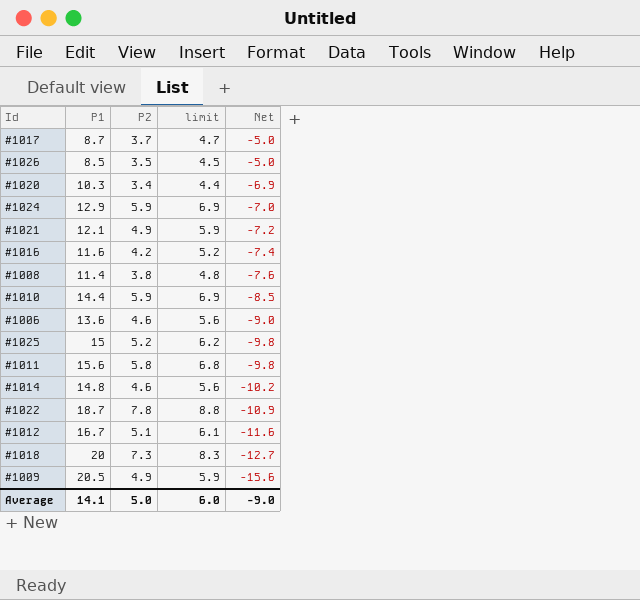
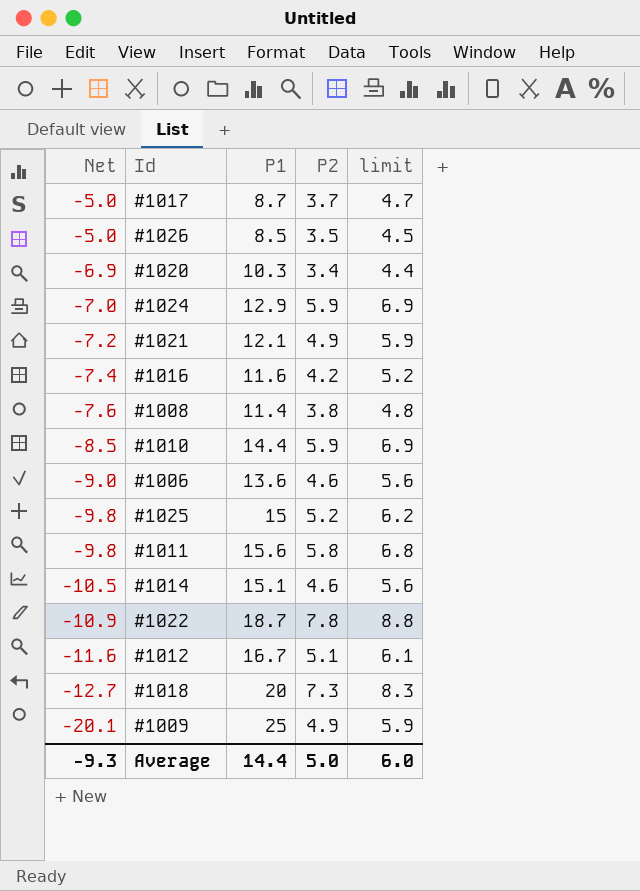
column Net | position: 5 -> 1
#1014 | Net: -10.2 -> -10.5
#1014 | P1: 14.8 -> 15.1
#1009 | Net: -15.6 -> -20.1
#1009 | P1: 20.5 -> 25
Average | Net: -9.0 -> -9.3
Average | P1: 14.1 -> 14.4

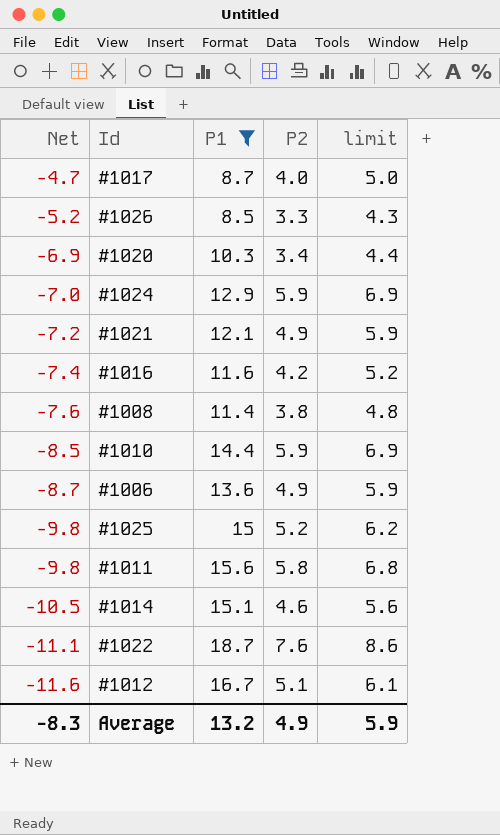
filter: none -> P1 <= 18.7
#1017 | Net: -5.0 -> -4.7
#1017 | P2: 3.7 -> 4.0
#1017 | limit: 4.7 -> 5.0
#1026 | Net: -5.0 -> -5.2
#1026 | P2: 3.5 -> 3.3
#1026 | limit: 4.5 -> 4.3
#1006 | Net: -9.0 -> -8.7
#1006 | P2: 4.6 -> 4.9
#1006 | limit: 5.6 -> 5.9
#1022 | Net: -10.9 -> -11.1
#1022 | P2: 7.8 -> 7.6
#1022 | limit: 8.8 -> 8.6
Average | Net: -9.3 -> -8.3
Average | P1: 14.4 -> 13.2
Average | P2: 5.0 -> 4.9
Average | limit: 6.0 -> 5.9

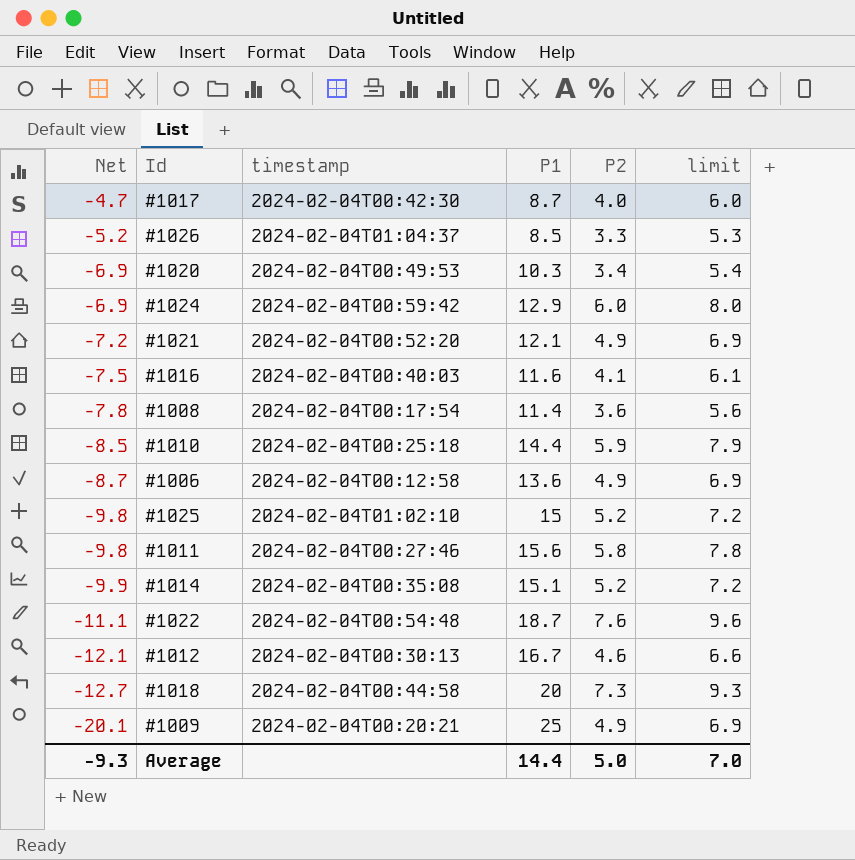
filter: P1 <= 18.7 -> none
column timestamp | position: none -> 3
column limit | formula: [P2] + 1 -> [P2] + 2
#1024 | Net: -7.0 -> -6.9
#1024 | P2: 5.9 -> 6.0
#1016 | Net: -7.4 -> -7.5
#1016 | P2: 4.2 -> 4.1
#1008 | Net: -7.6 -> -7.8
#1008 | P2: 3.8 -> 3.6
#1014 | Net: -10.5 -> -9.9
#1014 | P2: 4.6 -> 5.2
#1012 | Net: -11.6 -> -12.1
#1012 | P2: 5.1 -> 4.6
Average | Net: -8.3 -> -9.3
Average | P1: 13.2 -> 14.4
Average | P2: 4.9 -> 5.0
Average | limit: 5.9 -> 7.0

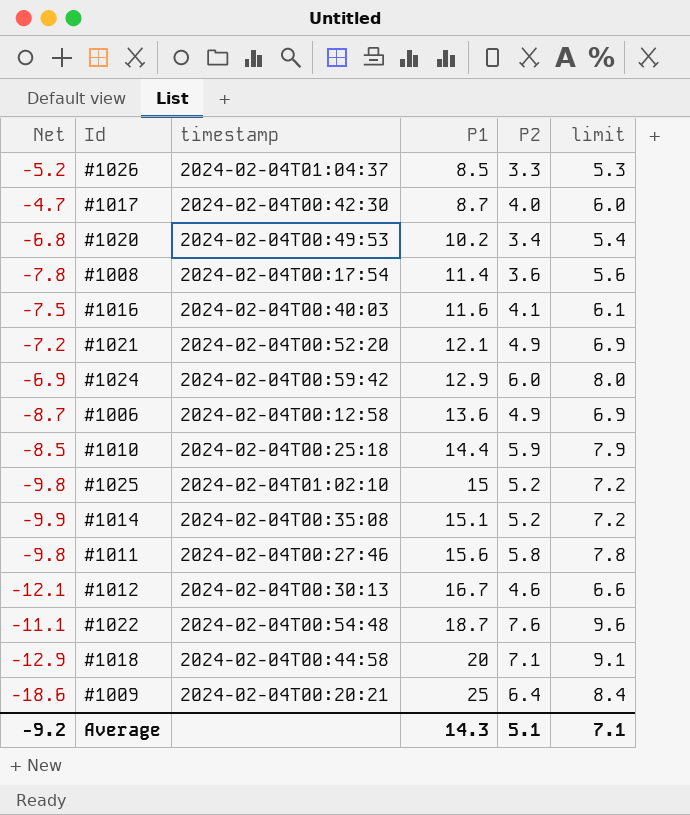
row order: Net descending -> P1 ascending
#1020 | Net: -6.9 -> -6.8
#1020 | P1: 10.3 -> 10.2
#1018 | Net: -12.7 -> -12.9
#1018 | P2: 7.3 -> 7.1
#1018 | limit: 9.3 -> 9.1
#1009 | Net: -20.1 -> -18.6
#1009 | P2: 4.9 -> 6.4
#1009 | limit: 6.9 -> 8.4
Average | Net: -9.3 -> -9.2
Average | P1: 14.4 -> 14.3
Average | P2: 5.0 -> 5.1
Average | limit: 7.0 -> 7.1

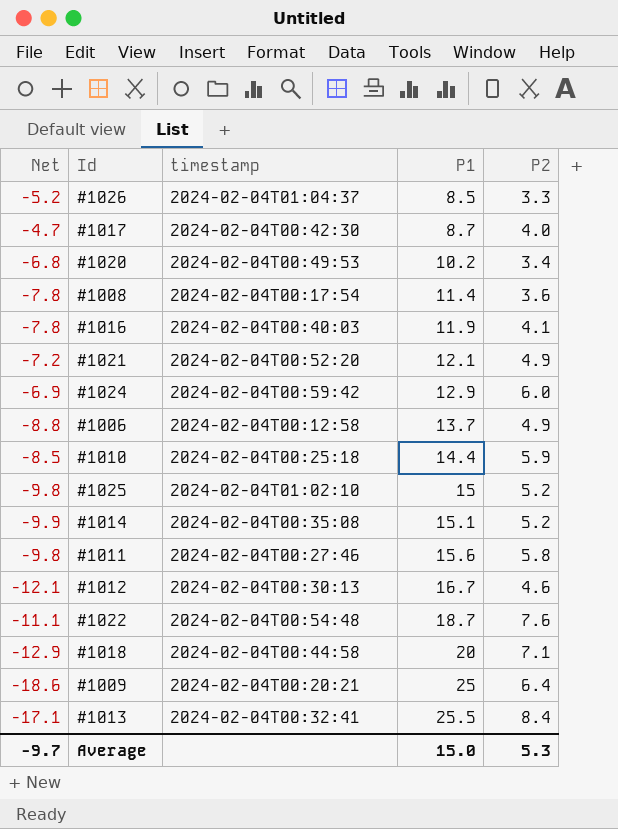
column limit | formula: [P2] + 2 -> none
#1016 | Net: -7.5 -> -7.8
#1016 | P1: 11.6 -> 11.9
#1006 | Net: -8.7 -> -8.8
#1006 | P1: 13.6 -> 13.7
row #1013: none -> -17.1 | 2024-02-04T00:32:41 | 25.5 | 8.4
Average | Net: -9.2 -> -9.7
Average | P1: 14.3 -> 15.0
Average | P2: 5.1 -> 5.3

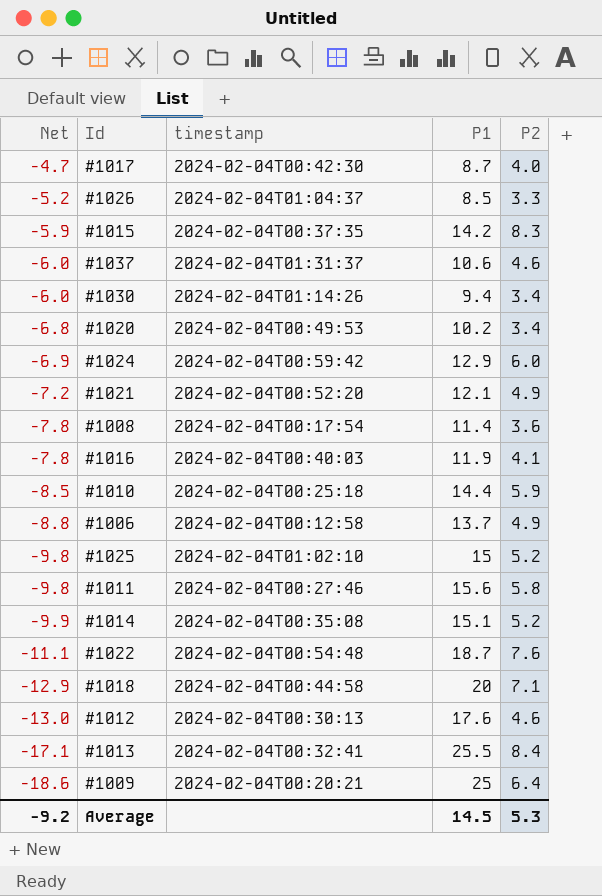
row order: P1 ascending -> Net descending
row #1015: none -> -5.9 | 2024-02-04T00:37:35 | 14.2 | 8.3
row #1037: none -> -6.0 | 2024-02-04T01:31:37 | 10.6 | 4.6
row #1030: none -> -6.0 | 2024-02-04T01:14:26 | 9.4 | 3.4
#1012 | Net: -12.1 -> -13.0
#1012 | P1: 16.7 -> 17.6
Average | Net: -9.7 -> -9.2
Average | P1: 15.0 -> 14.5

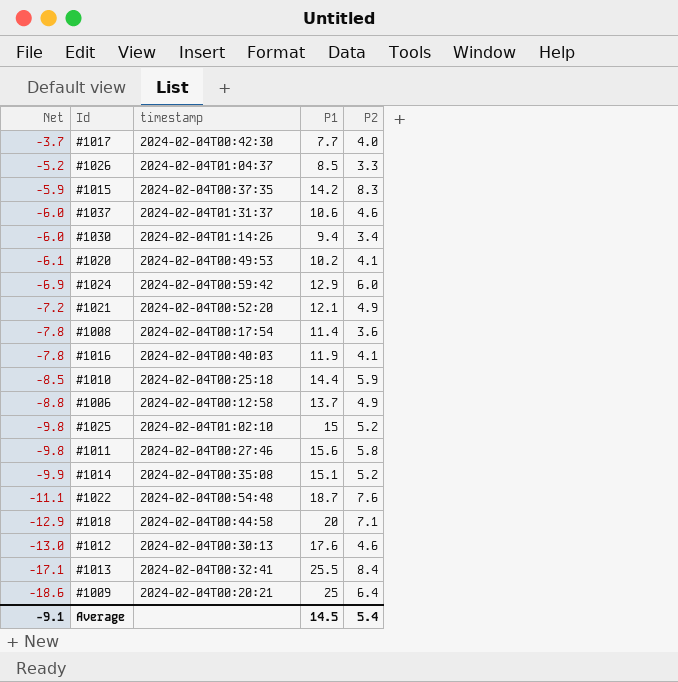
#1017 | Net: -4.7 -> -3.7
#1017 | P1: 8.7 -> 7.7
#1020 | Net: -6.8 -> -6.1
#1020 | P2: 3.4 -> 4.1
Average | Net: -9.2 -> -9.1
Average | P2: 5.3 -> 5.4

